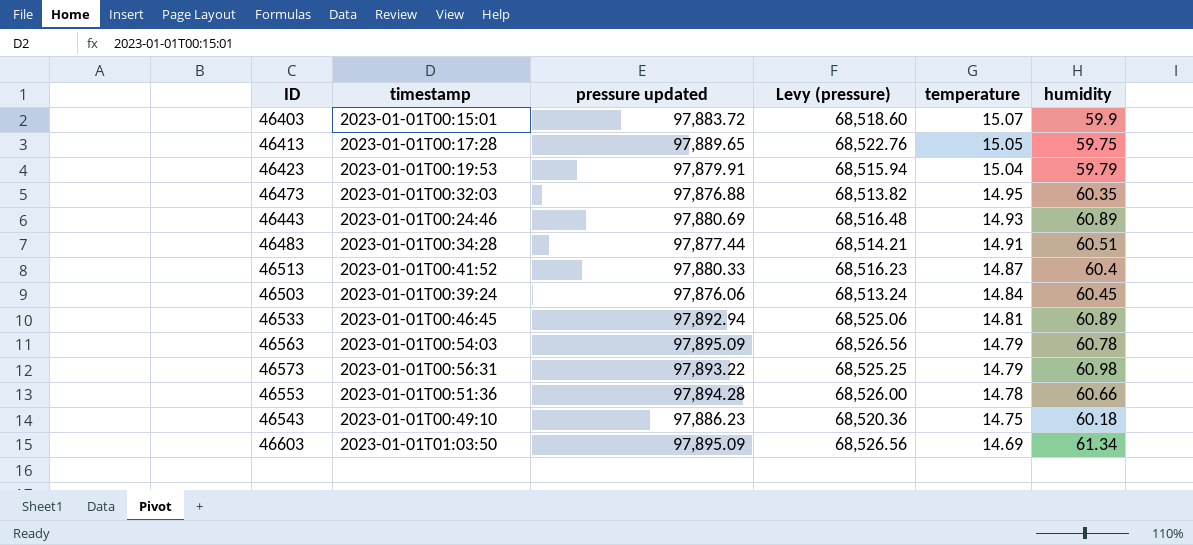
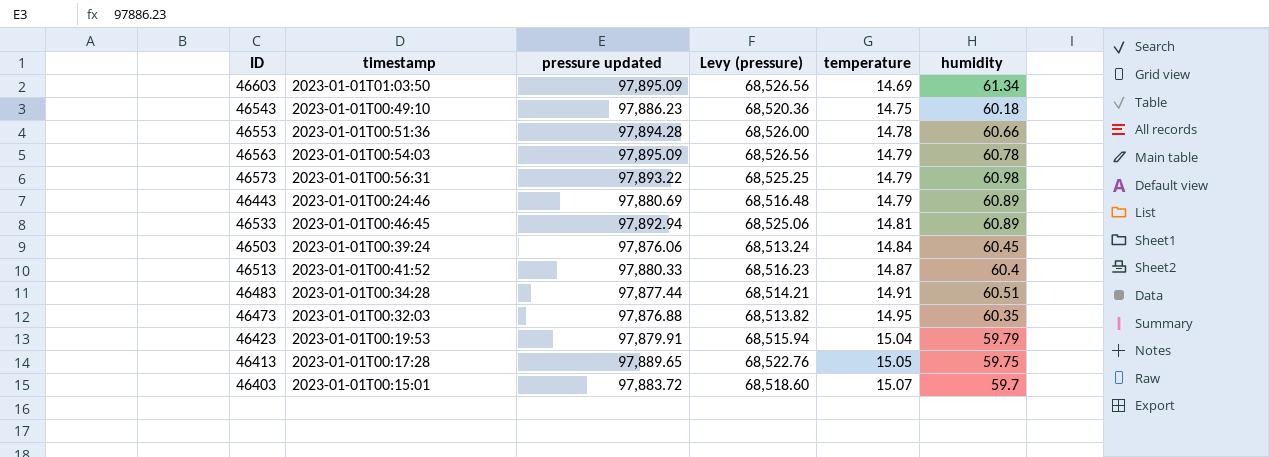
row order: temperature descending -> temperature ascending
46443 | temperature: 14.93 -> 14.79
46403 | humidity: 59.9 -> 59.7

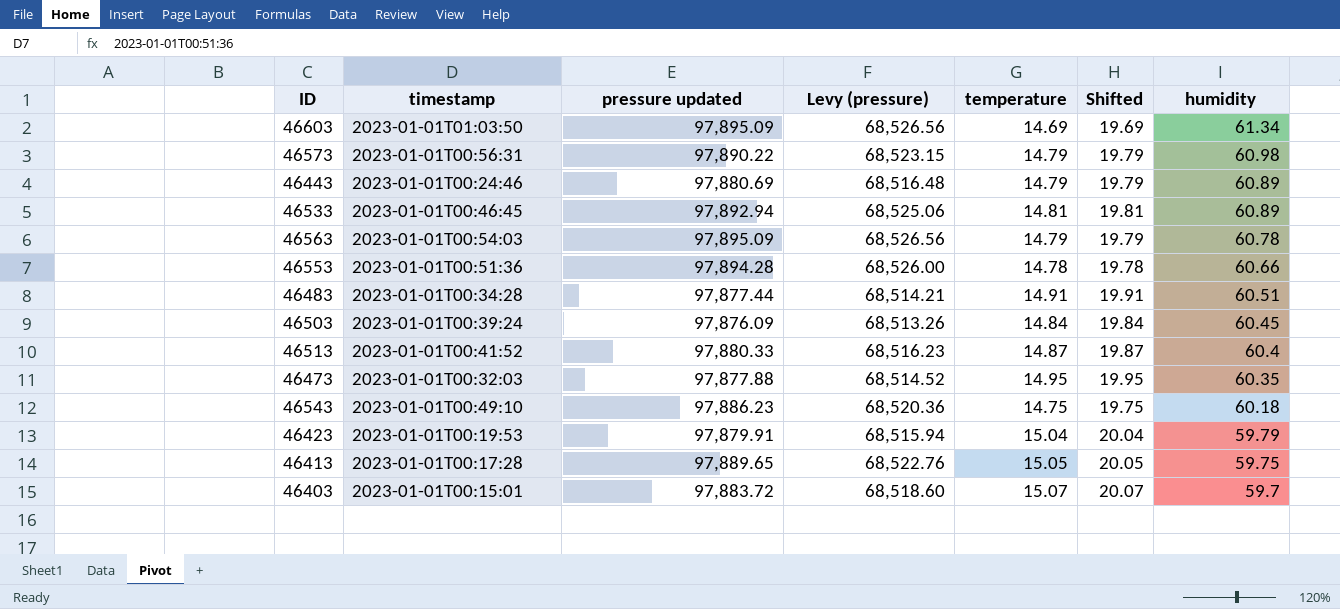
row order: temperature ascending -> humidity descending
column Shifted | formula: none -> [temperature] + 5
46573 | pressure updated: 97,893.22 -> 97,890.22
46573 | Levy (pressure): 68,525.25 -> 68,523.15
46503 | pressure updated: 97,876.06 -> 97,876.09
46503 | Levy (pressure): 68,513.24 -> 68,513.26
46473 | pressure updated: 97,876.88 -> 97,877.88
46473 | Levy (pressure): 68,513.82 -> 68,514.52

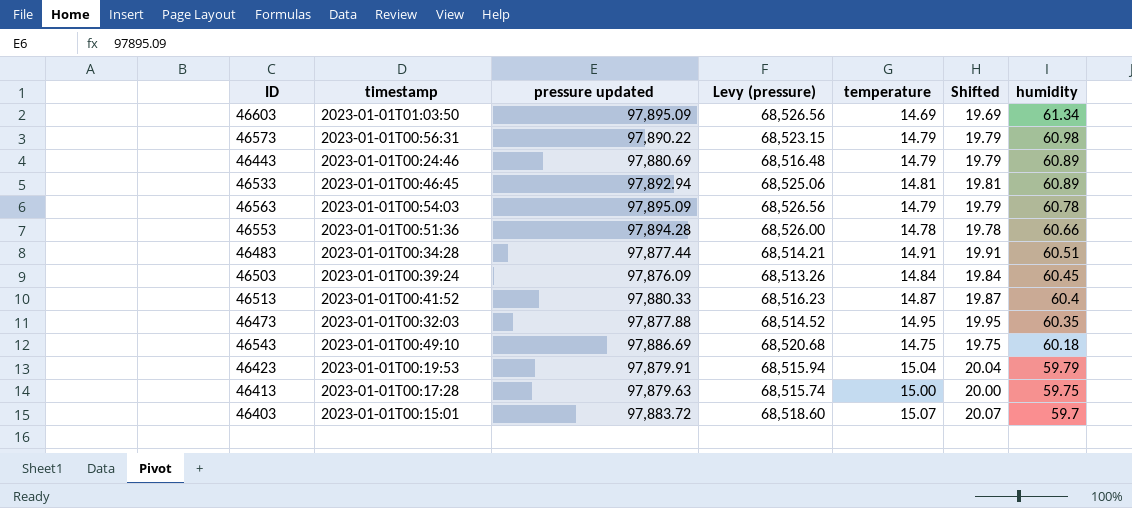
46543 | pressure updated: 97,886.23 -> 97,886.69
46543 | Levy (pressure): 68,520.36 -> 68,520.68
46413 | pressure updated: 97,889.65 -> 97,879.63
46413 | Levy (pressure): 68,522.76 -> 68,515.74
46413 | temperature: 15.05 -> 15.00
46413 | Shifted: 20.05 -> 20.00

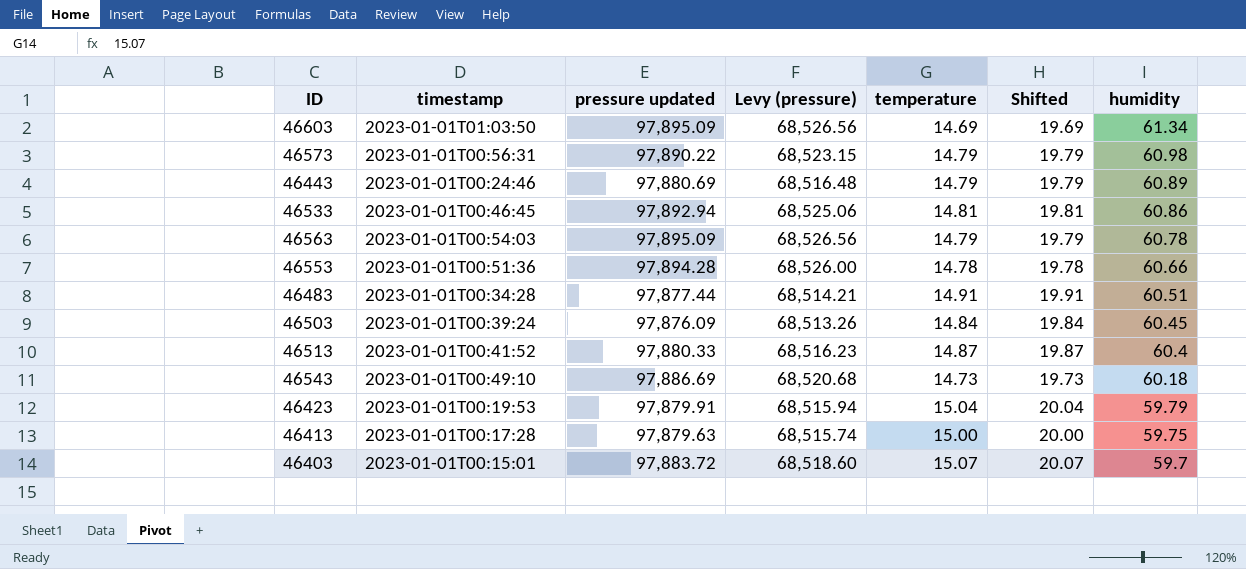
row 46473: 2023-01-01T00:32:03 | 97,877.88 | 68,514.52 | 14.95 | 19.95 | 60.35 -> none
46533 | humidity: 60.89 -> 60.86
46543 | temperature: 14.75 -> 14.73
46543 | Shifted: 19.75 -> 19.73

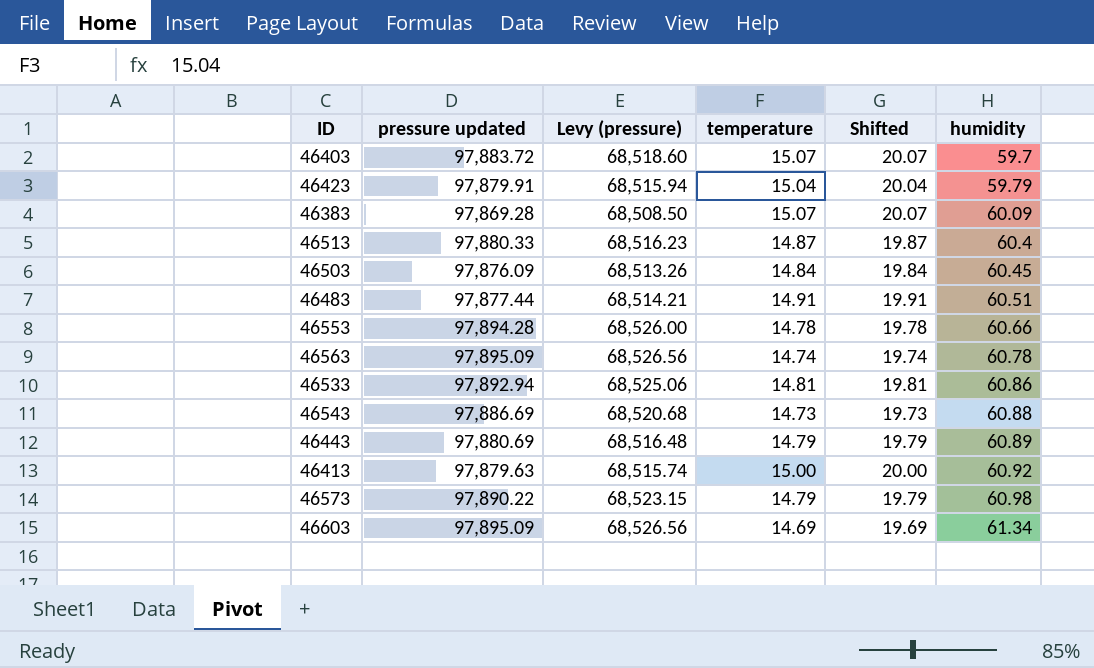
row order: humidity descending -> humidity ascending
column timestamp | position: 2 -> none
row 46383: none -> 97,869.28 | 68,508.50 | 15.07 | 20.07 | 60.09
46563 | temperature: 14.79 -> 14.74
46563 | Shifted: 19.79 -> 19.74
46543 | humidity: 60.18 -> 60.88
46413 | humidity: 59.75 -> 60.92

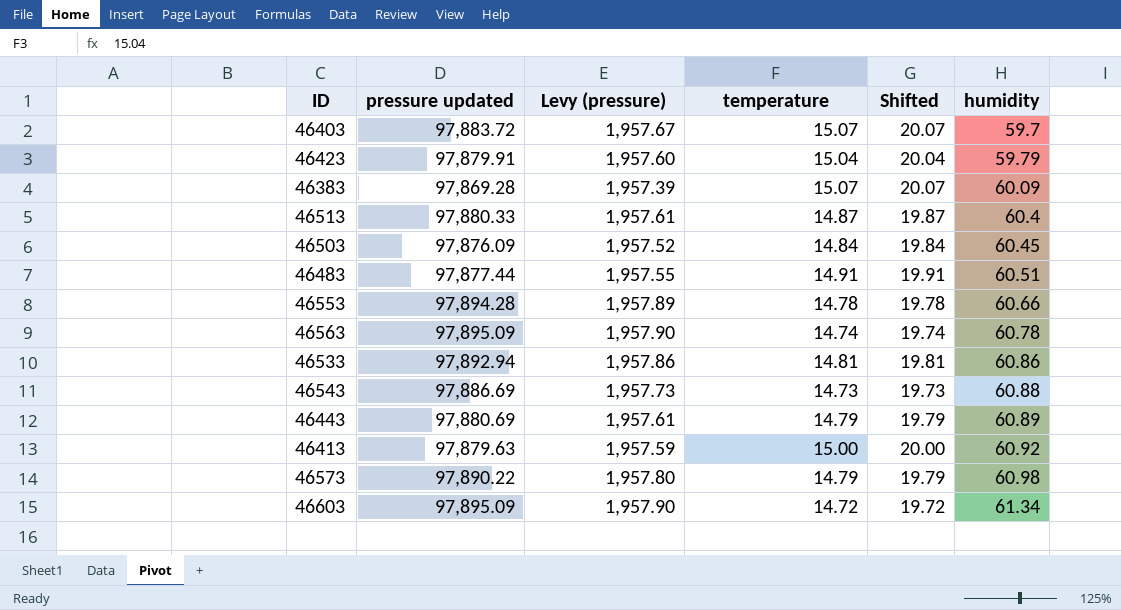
column Levy (pressure) | formula: [pressure updated] * 0.7 -> [pressure updated] * 0.02
46603 | temperature: 14.69 -> 14.72
46603 | Shifted: 19.69 -> 19.72

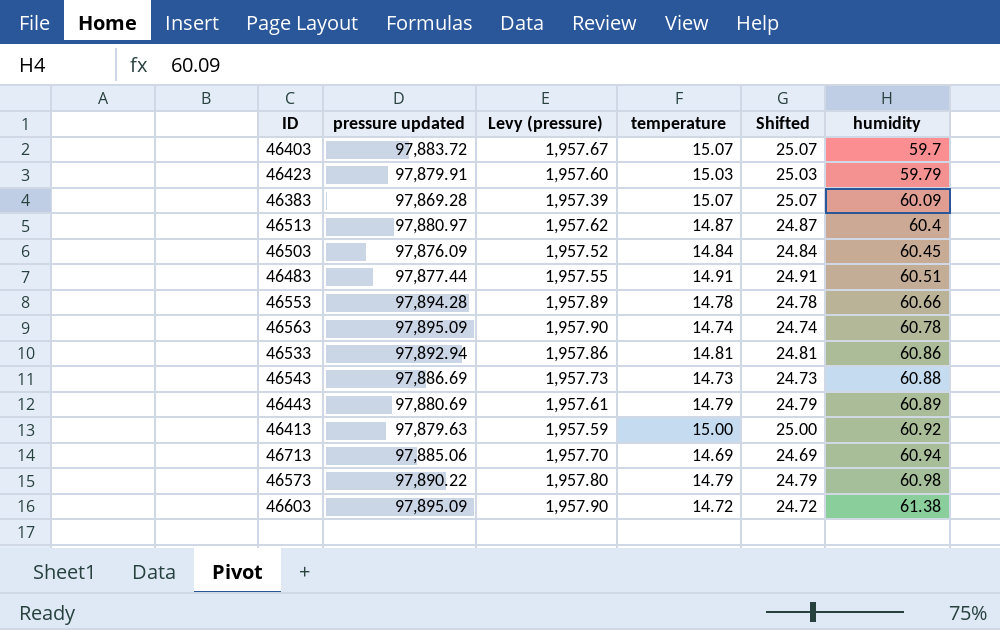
column Shifted | formula: [temperature] + 5 -> [temperature] + 10
46423 | temperature: 15.04 -> 15.03
46513 | pressure updated: 97,880.33 -> 97,880.97
46513 | Levy (pressure): 1,957.61 -> 1,957.62
row 46713: none -> 97,885.06 | 1,957.70 | 14.69 | 24.69 | 60.94
46603 | humidity: 61.34 -> 61.38

